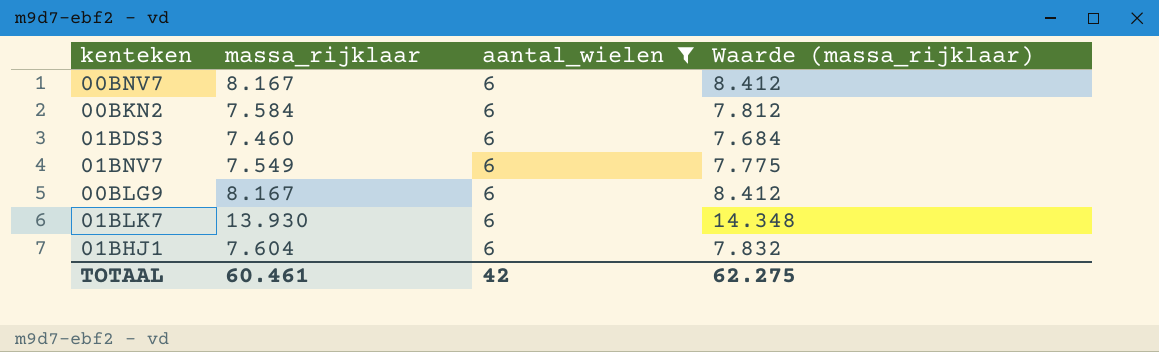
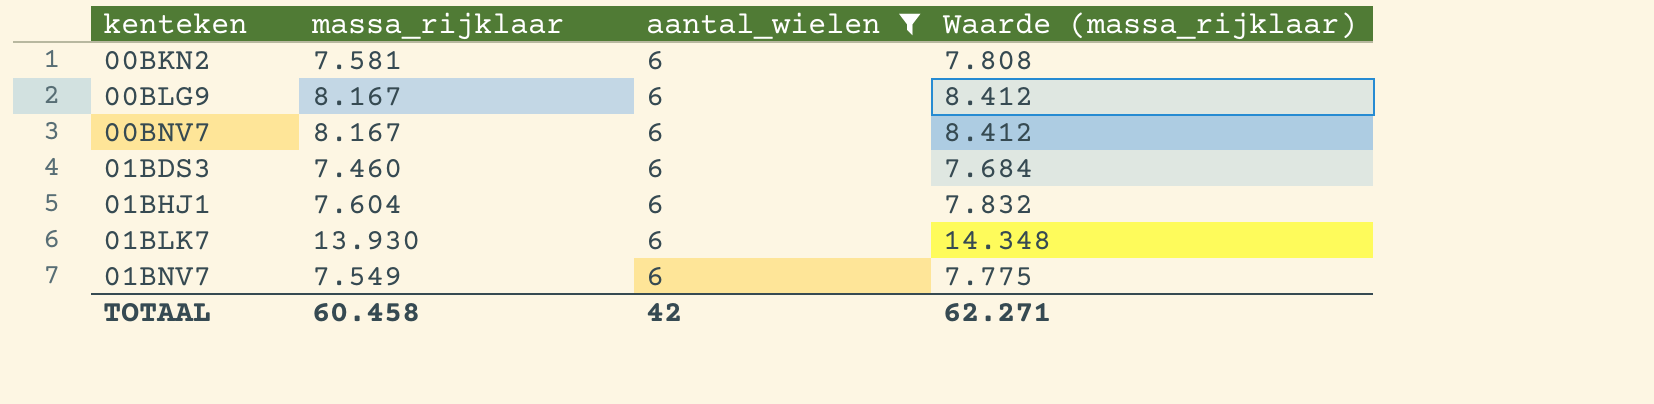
row order: none -> kenteken ascending
00BKN2 | massa_rijklaar: 7.584 -> 7.581
00BKN2 | Waarde (massa_rijklaar): 7.812 -> 7.808
TOTAAL | massa_rijklaar: 60.461 -> 60.458
TOTAAL | Waarde (massa_rijklaar): 62.275 -> 62.271

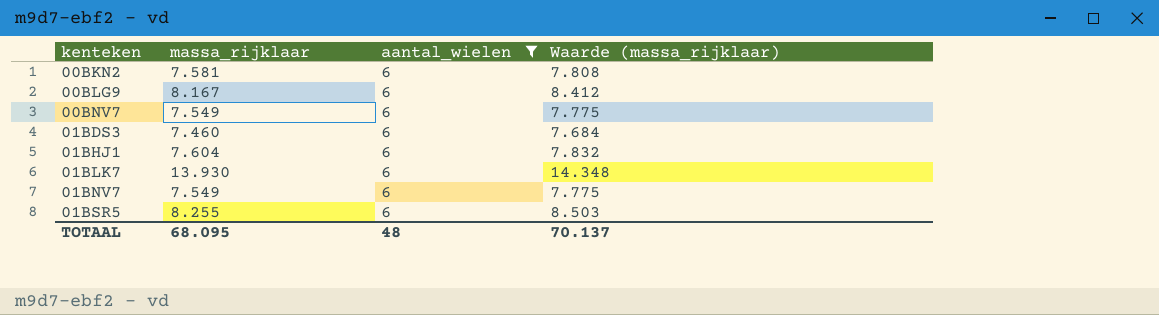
00BNV7 | massa_rijklaar: 8.167 -> 7.549
00BNV7 | Waarde (massa_rijklaar): 8.412 -> 7.775
row 01BSR5: none -> 8.255 | 6 | 8.503
TOTAAL | massa_rijklaar: 60.458 -> 68.095
TOTAAL | aantal_wielen: 42 -> 48
TOTAAL | Waarde (massa_rijklaar): 62.271 -> 70.137

